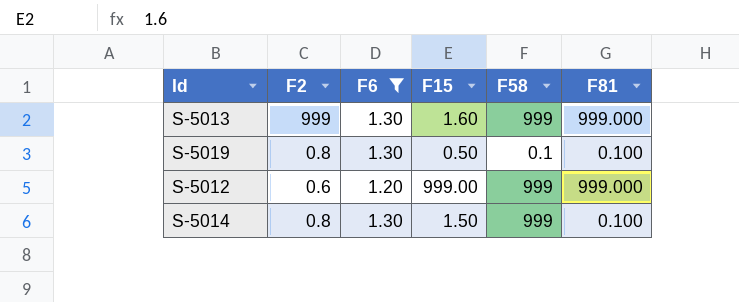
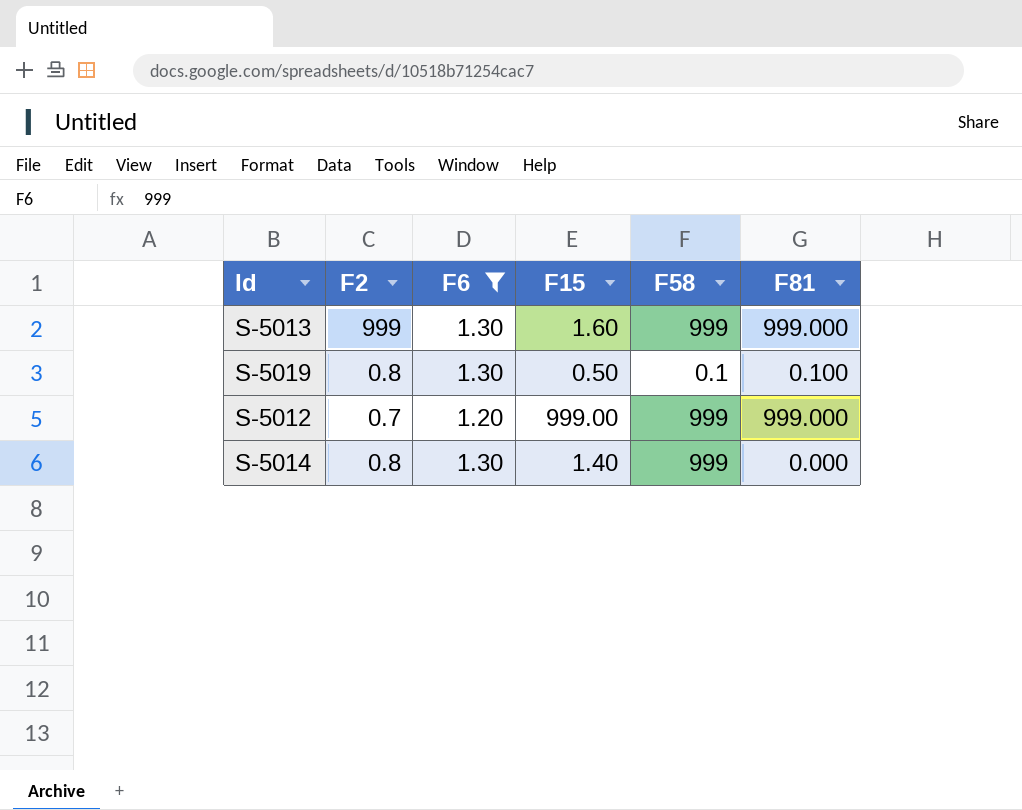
S-5012 | F2: 0.6 -> 0.7
S-5014 | F15: 1.50 -> 1.40
S-5014 | F81: 0.100 -> 0.000

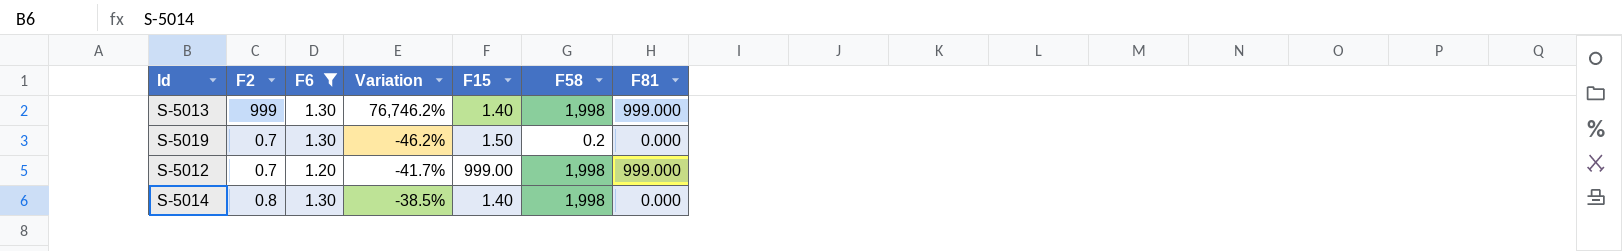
column Variation | formula: none -> ([F2] - [F6]) / [F6]
S-5013 | F15: 1.60 -> 1.40
S-5013 | F58: 999 -> 1,998
S-5019 | F2: 0.8 -> 0.7
S-5019 | F15: 0.50 -> 1.50
S-5019 | F58: 0.1 -> 0.2
S-5019 | F81: 0.100 -> 0.000
S-5012 | F58: 999 -> 1,998
S-5014 | F58: 999 -> 1,998

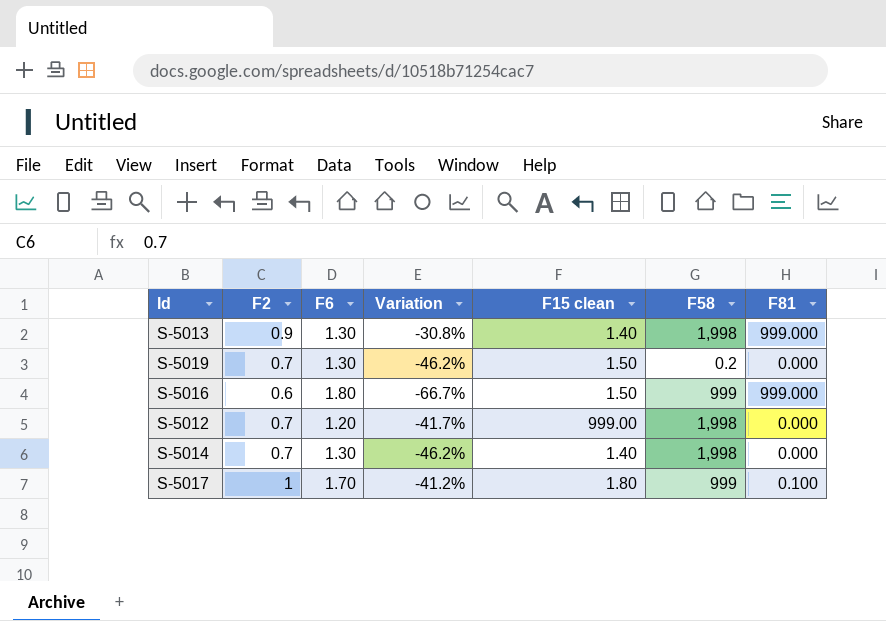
filter: F6 <= 1.30 -> none
column name: F15 -> F15 clean
S-5013 | F2: 999 -> 0.9
S-5013 | Variation: 76,746.2% -> -30.8%
S-5012 | F81: 999.000 -> 0.000
S-5014 | F2: 0.8 -> 0.7
S-5014 | Variation: -38.5% -> -46.2%

